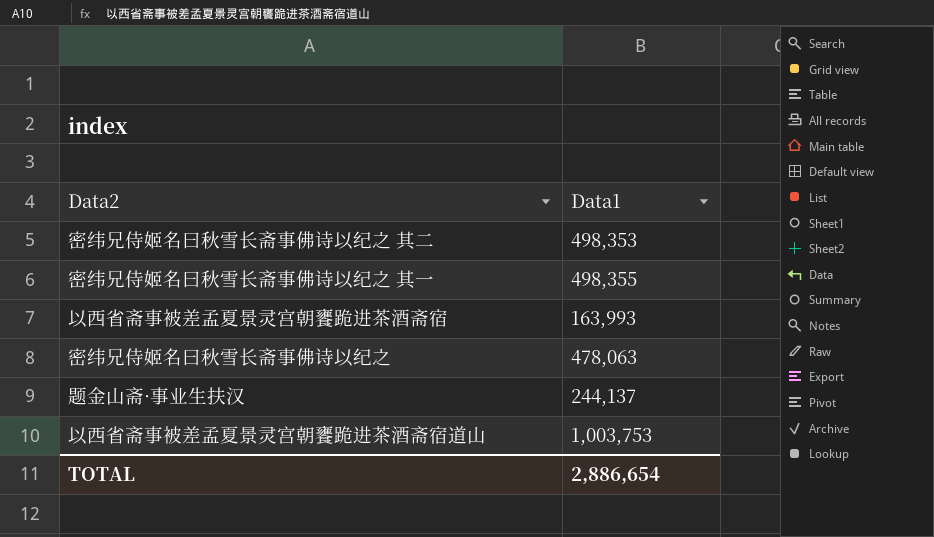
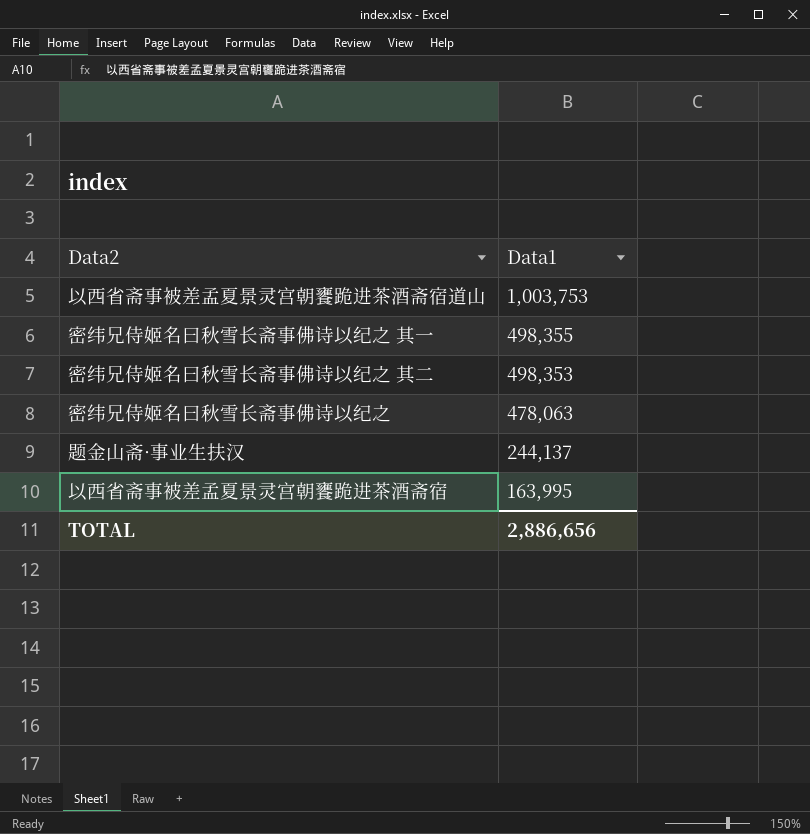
row order: none -> Data1 descending
以西省斋事被差孟夏景灵宫朝饔跪进茶酒斋宿 | Data1: 163,993 -> 163,995
TOTAL | Data1: 2,886,654 -> 2,886,656

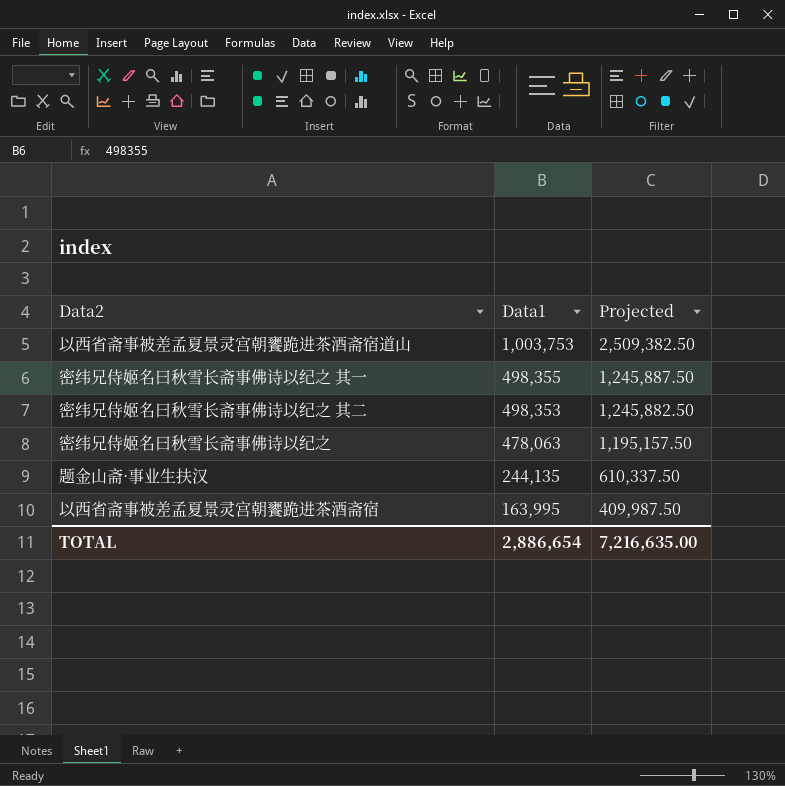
column Projected | formula: none -> [Data1] * 2.5
题金山斋·事业生扶汉 | Data1: 244,137 -> 244,135
TOTAL | Data1: 2,886,656 -> 2,886,654

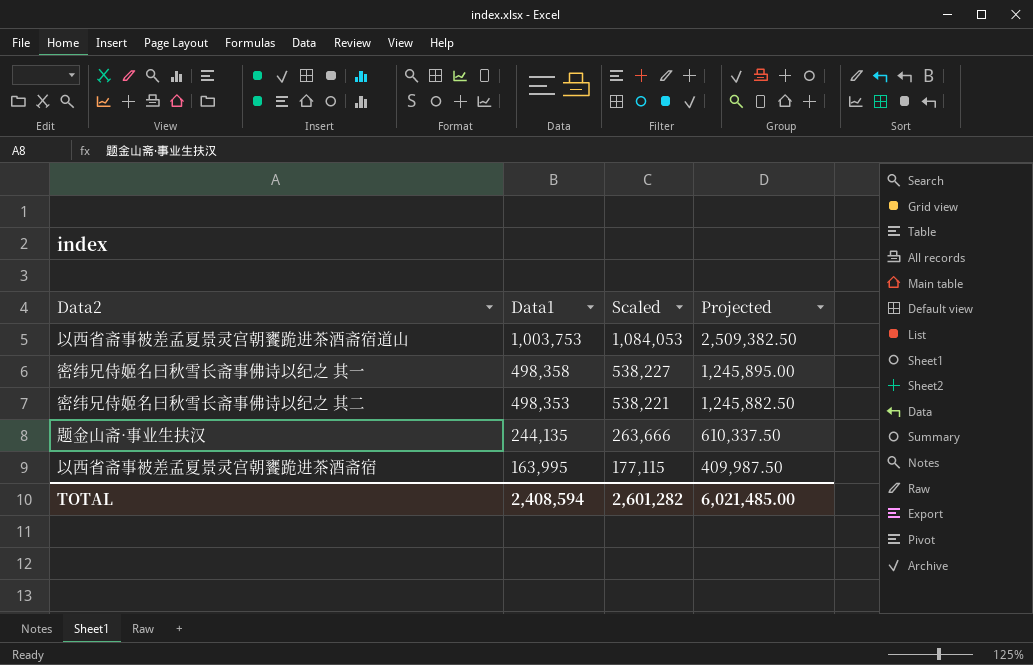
column Scaled | formula: none -> [Data1] * 1.08
row 密纬兄侍姬名曰秋雪长斋事佛诗以纪之: 478,063 | 1,195,157.50 -> none
密纬兄侍姬名曰秋雪长斋事佛诗以纪之 其一 | Data1: 498,355 -> 498,358
密纬兄侍姬名曰秋雪长斋事佛诗以纪之 其一 | Projected: 1,245,887.50 -> 1,245,895.00
TOTAL | Data1: 2,886,654 -> 2,408,594
TOTAL | Projected: 7,216,635.00 -> 6,021,485.00

